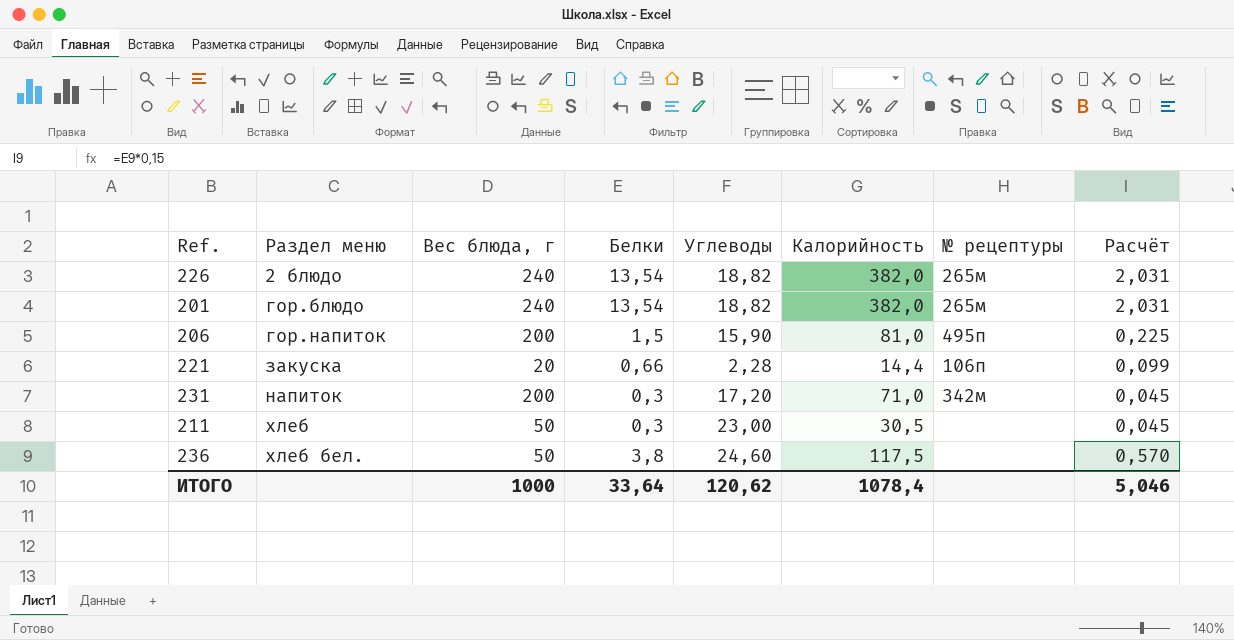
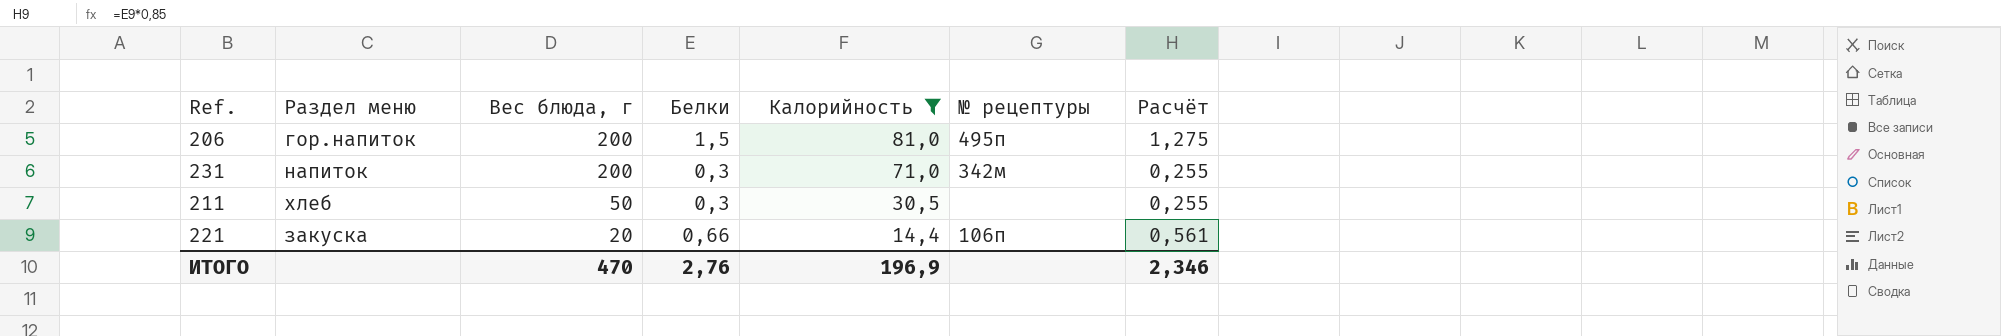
filter: none -> Калорийность <= 81,0
row order: Раздел меню ascending -> Вес блюда, г descending
column Углеводы | position: 5 -> none
column Расчёт | formula: [Белки] * 0,15 -> [Белки] * 0,85
ИТОГО | Вес блюда, г: 1000 -> 470
ИТОГО | Белки: 33,64 -> 2,76
ИТОГО | Калорийность: 1078,4 -> 196,9
ИТОГО | Расчёт: 5,046 -> 2,346

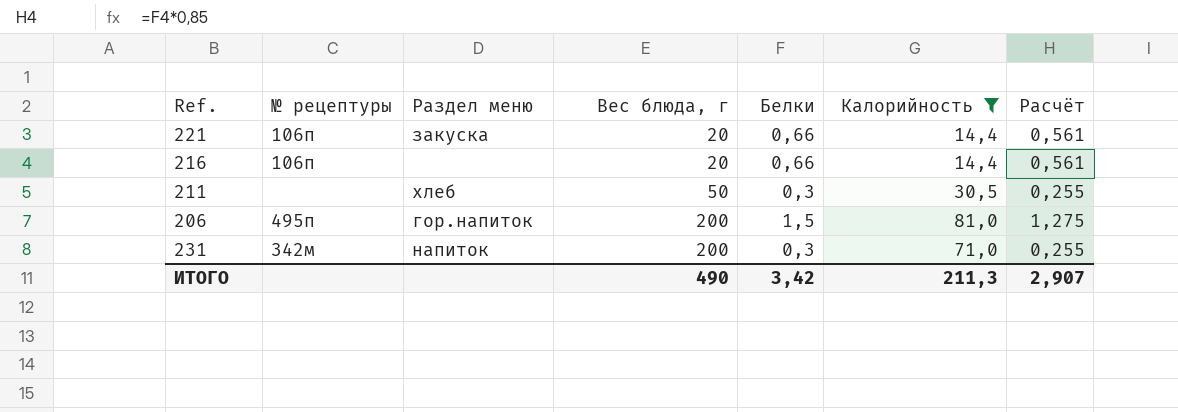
row order: Вес блюда, г descending -> Вес блюда, г ascending
column № рецептуры | position: 6 -> 2
row 216: none -> 106п | none | 20 | 0,66 | 14,4 | 0,561
ИТОГО | Вес блюда, г: 470 -> 490
ИТОГО | Белки: 2,76 -> 3,42
ИТОГО | Калорийность: 196,9 -> 211,3
ИТОГО | Расчёт: 2,346 -> 2,907

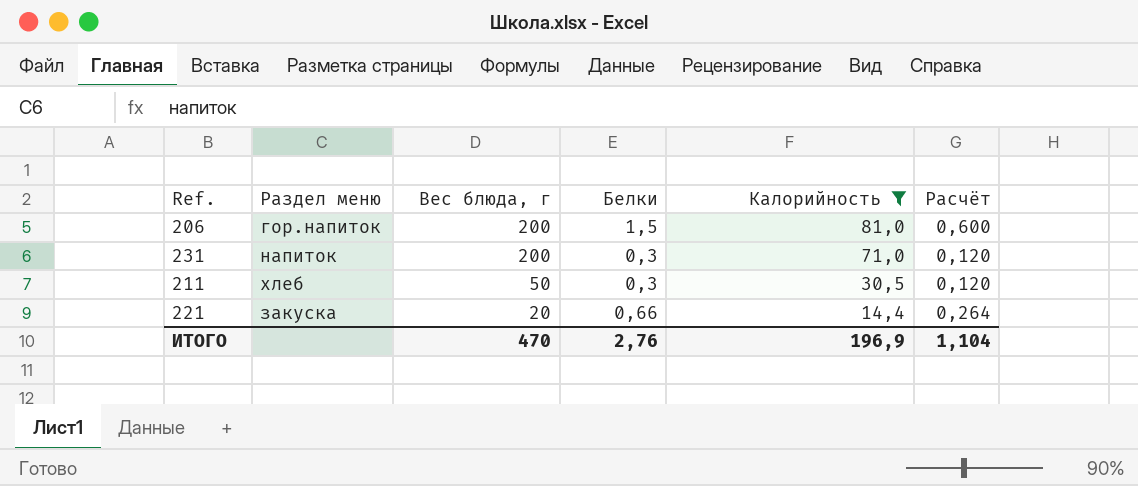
row order: Вес блюда, г ascending -> Вес блюда, г descending
column № рецептуры | position: 2 -> none
column Расчёт | formula: [Белки] * 0,85 -> [Белки] * 0,4
row 216: 106п | none | 20 | 0,66 | 14,4 | 0,561 -> none
ИТОГО | Вес блюда, г: 490 -> 470
ИТОГО | Белки: 3,42 -> 2,76
ИТОГО | Калорийность: 211,3 -> 196,9
ИТОГО | Расчёт: 2,907 -> 1,104

